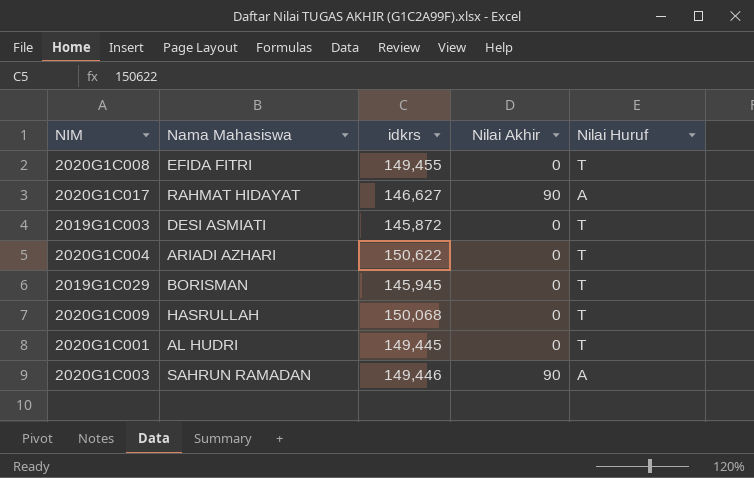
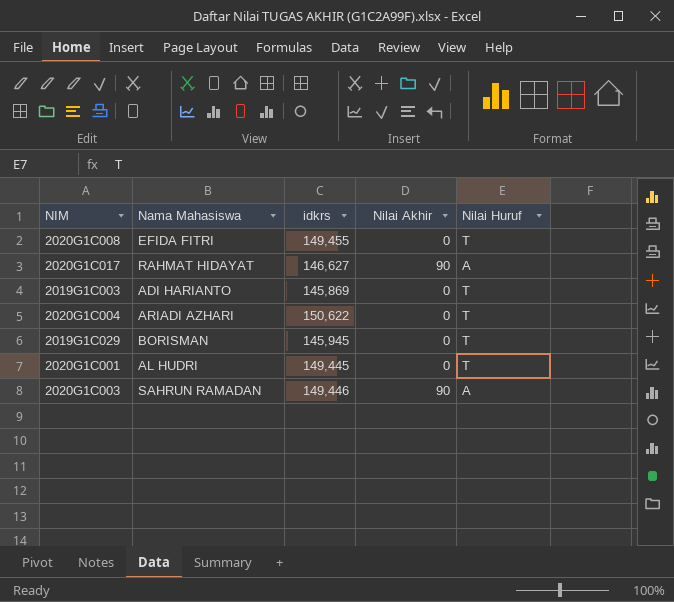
row 2020G1C009: HASRULLAH | 150,068 | 0 | T -> none
2019G1C003 | Nama Mahasiswa: DESI ASMIATI -> ADI HARIANTO
2019G1C003 | idkrs: 145,872 -> 145,869

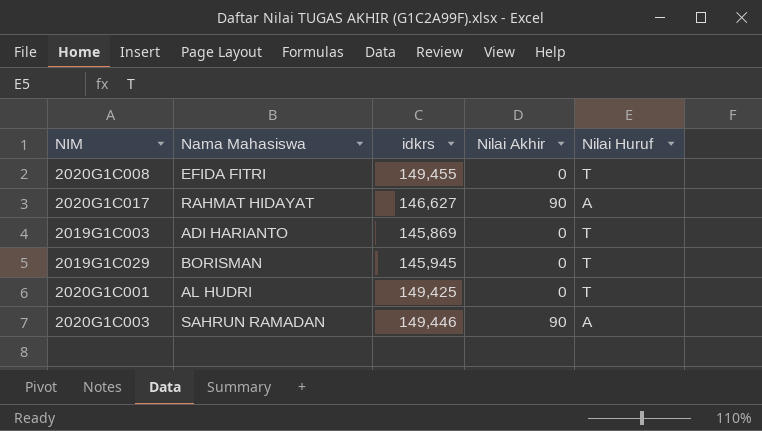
row 2020G1C004: ARIADI AZHARI | 150,622 | 0 | T -> none
2020G1C001 | idkrs: 149,445 -> 149,425

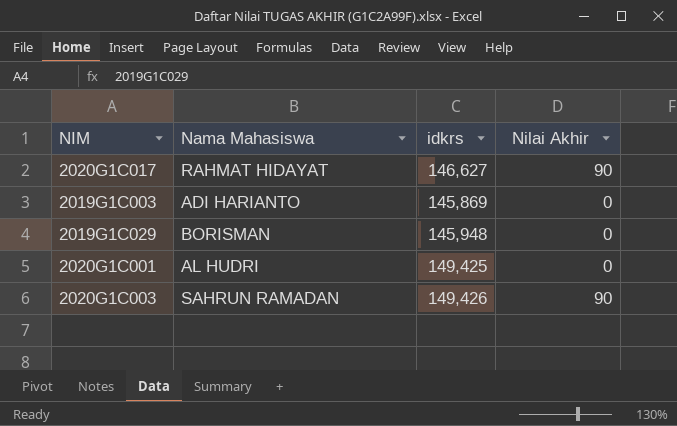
column Nilai Huruf | position: 5 -> none
row 2020G1C008: EFIDA FITRI | 149,455 | 0 | T -> none
2019G1C029 | idkrs: 145,945 -> 145,948
2020G1C003 | idkrs: 149,446 -> 149,426

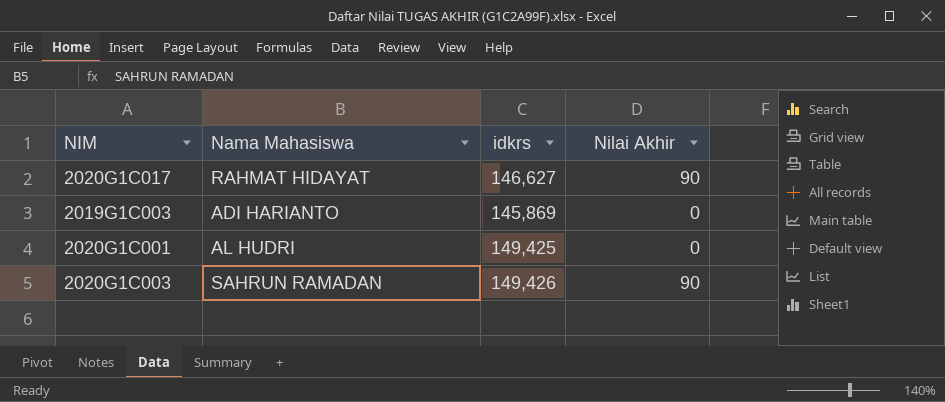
row 2019G1C029: BORISMAN | 145,948 | 0 -> none

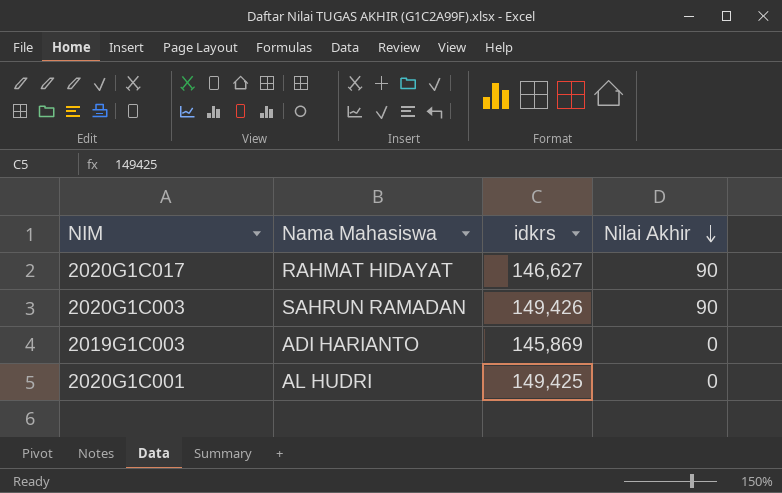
row order: none -> Nilai Akhir descending

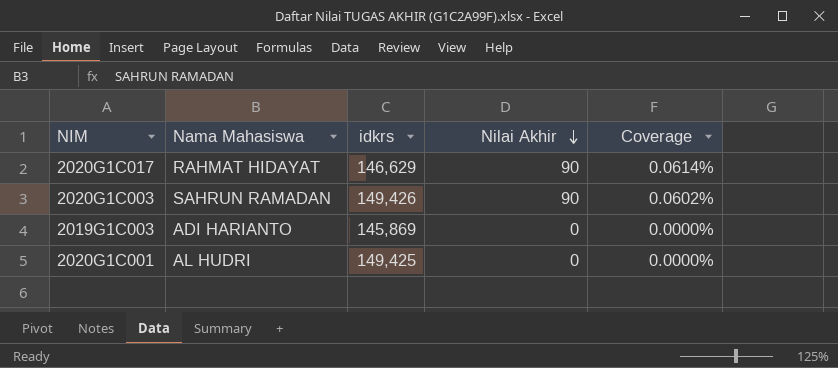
column Coverage | formula: none -> [Nilai Akhir] / [idkrs]
2020G1C017 | idkrs: 146,627 -> 146,629

